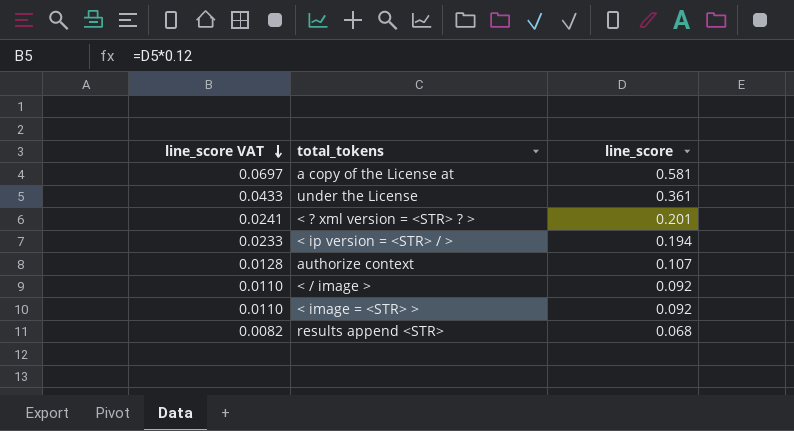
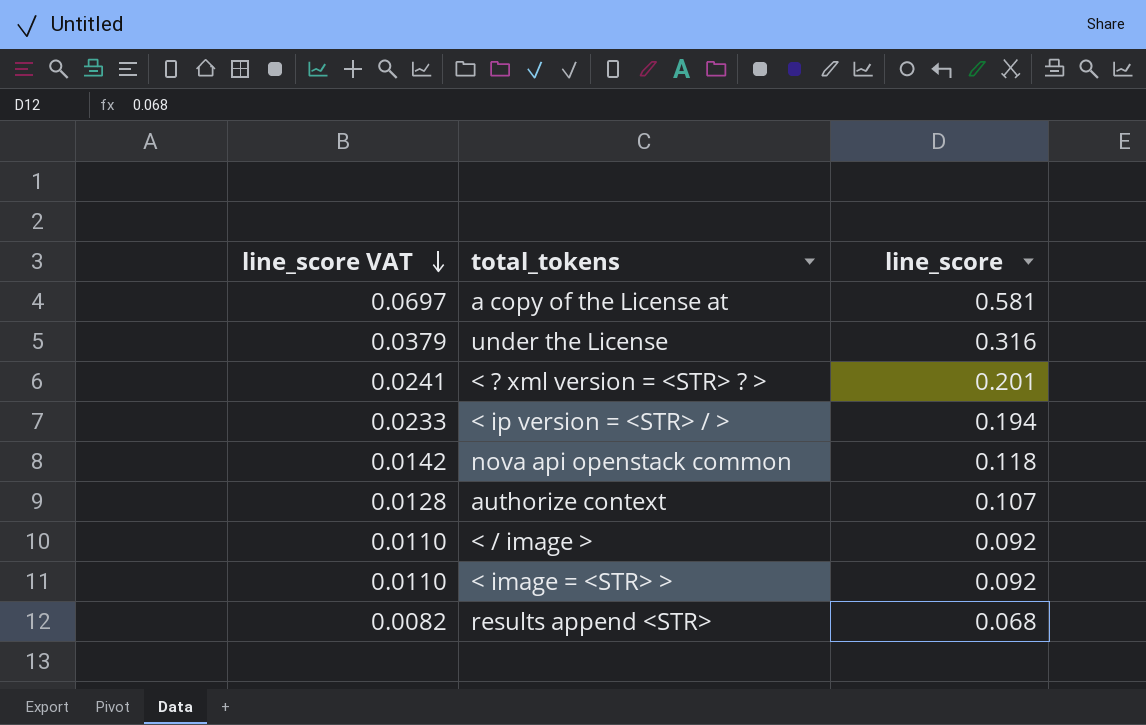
under the License | line_score VAT: 0.0433 -> 0.0379
under the License | line_score: 0.361 -> 0.316
row nova api openstack common: none -> 0.0142 | 0.118

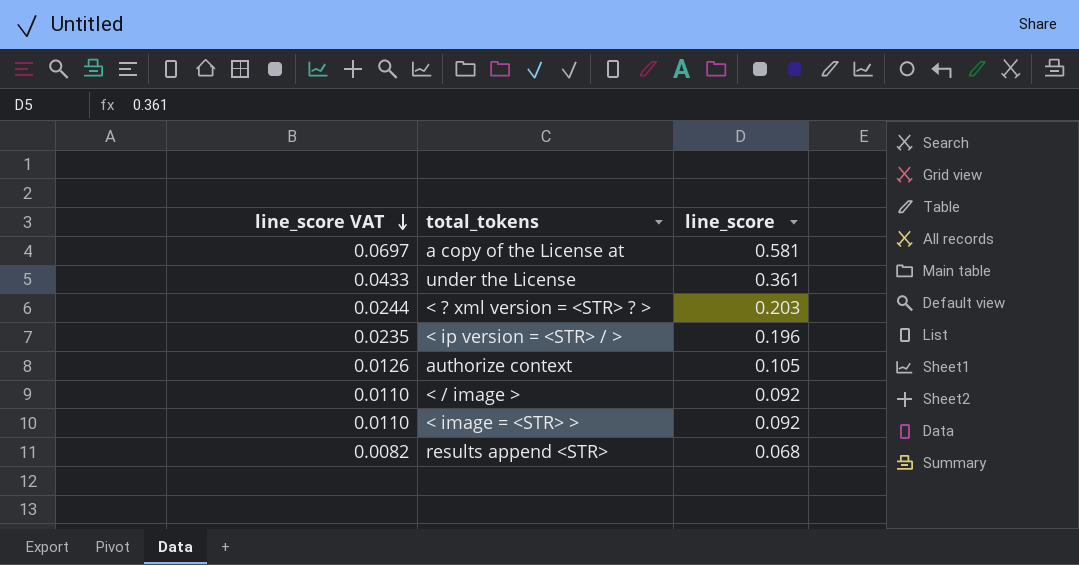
row nova api openstack common: 0.0142 | 0.118 -> none
under the License | line_score VAT: 0.0379 -> 0.0433
under the License | line_score: 0.316 -> 0.361
< ? xml version = <STR> ? > | line_score VAT: 0.0241 -> 0.0244
< ? xml version = <STR> ? > | line_score: 0.201 -> 0.203
< ip version = <STR> / > | line_score VAT: 0.0233 -> 0.0235
< ip version = <STR> / > | line_score: 0.194 -> 0.196
authorize context | line_score VAT: 0.0128 -> 0.0126
authorize context | line_score: 0.107 -> 0.105

